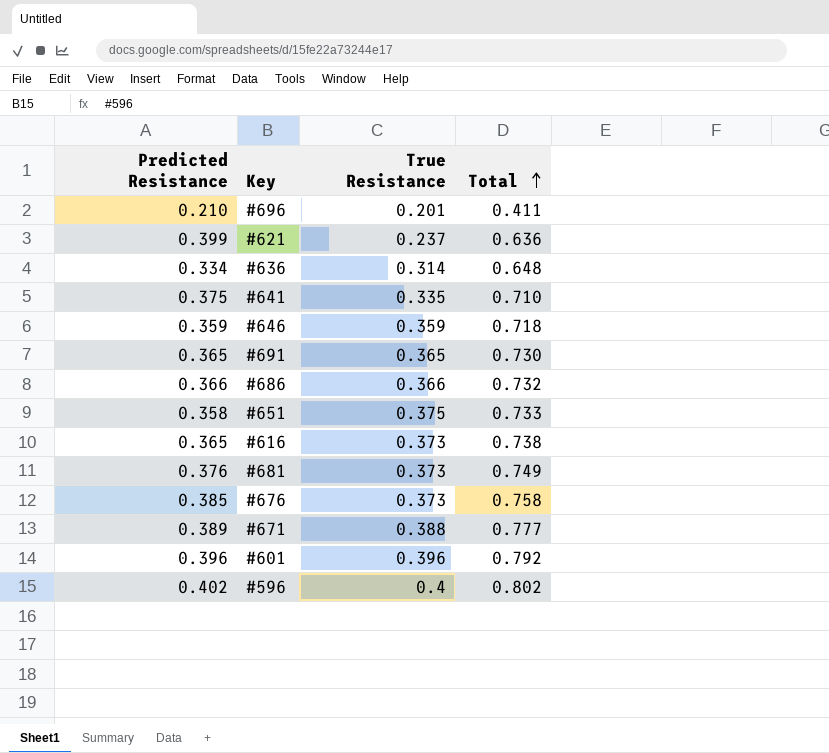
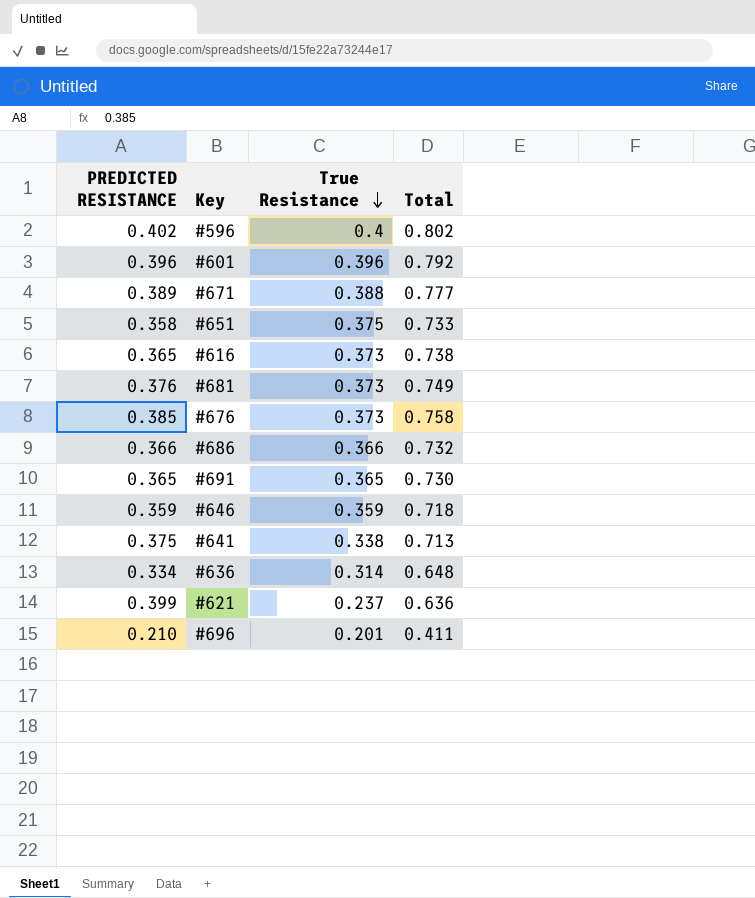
row order: Total ascending -> True Resistance descending
column name: Predicted Resistance -> PREDICTED RESISTANCE
#641 | True Resistance: 0.335 -> 0.338
#641 | Total: 0.710 -> 0.713

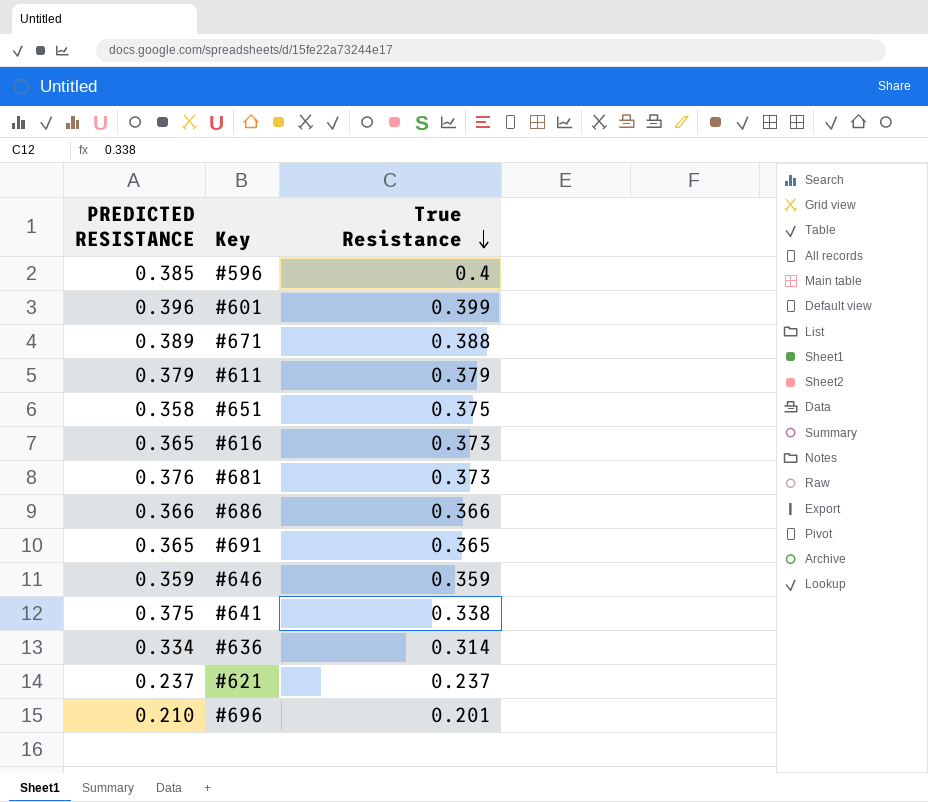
column Total | formula: [PREDICTED RESISTANCE] + [True Resistance] -> none
row #676: 0.385 | 0.373 | 0.758 -> none
#596 | PREDICTED RESISTANCE: 0.402 -> 0.385
#601 | True Resistance: 0.396 -> 0.399
row #611: none -> 0.379 | 0.379
#621 | PREDICTED RESISTANCE: 0.399 -> 0.237

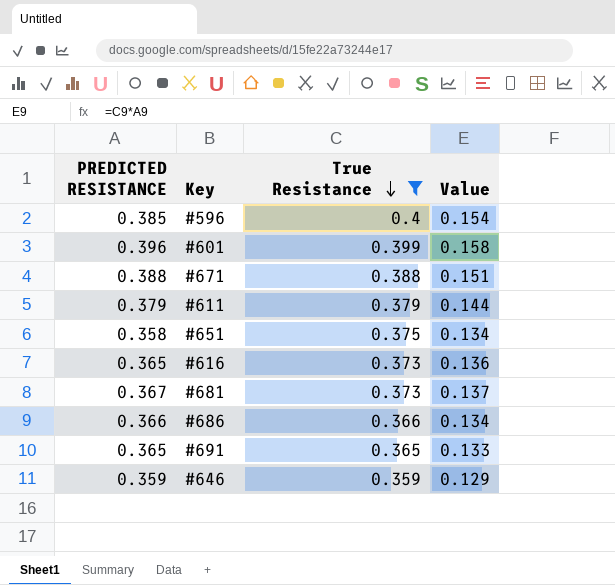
filter: none -> True Resistance >= 0.359
column Value | formula: none -> [PREDICTED RESISTANCE] * [True Resistance]
#671 | PREDICTED RESISTANCE: 0.389 -> 0.388
#681 | PREDICTED RESISTANCE: 0.376 -> 0.367

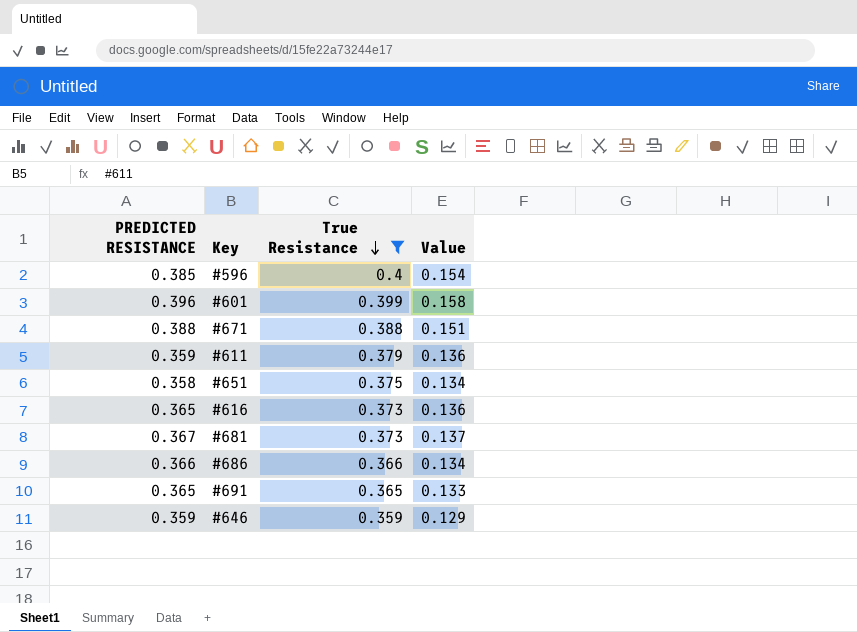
#611 | PREDICTED RESISTANCE: 0.379 -> 0.359
#611 | Value: 0.144 -> 0.136

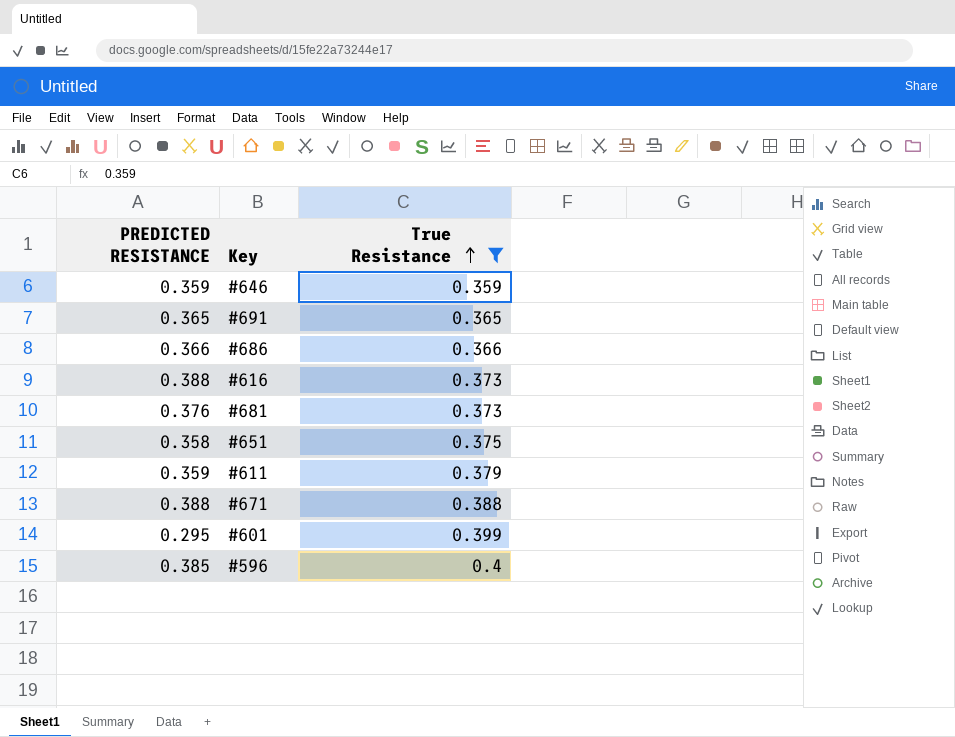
row order: True Resistance descending -> True Resistance ascending
column Value | formula: [PREDICTED RESISTANCE] * [True Resistance] -> none
#616 | PREDICTED RESISTANCE: 0.365 -> 0.388
#681 | PREDICTED RESISTANCE: 0.367 -> 0.376
#601 | PREDICTED RESISTANCE: 0.396 -> 0.295

